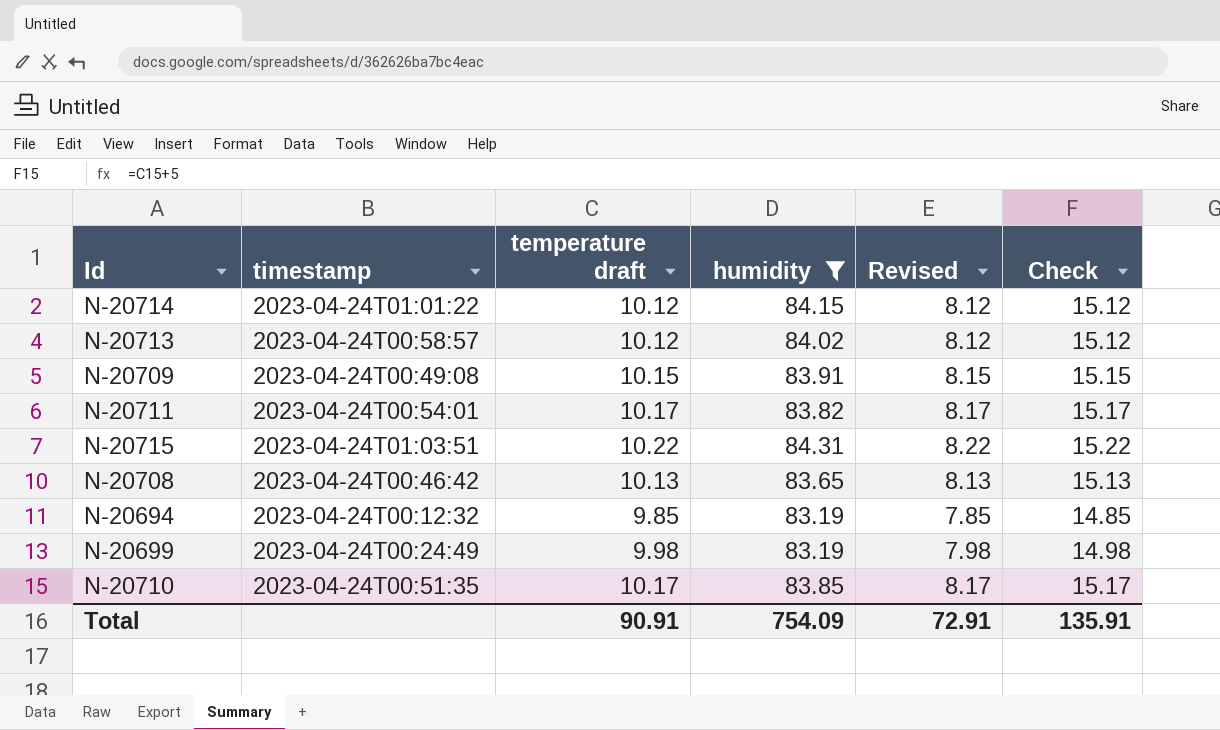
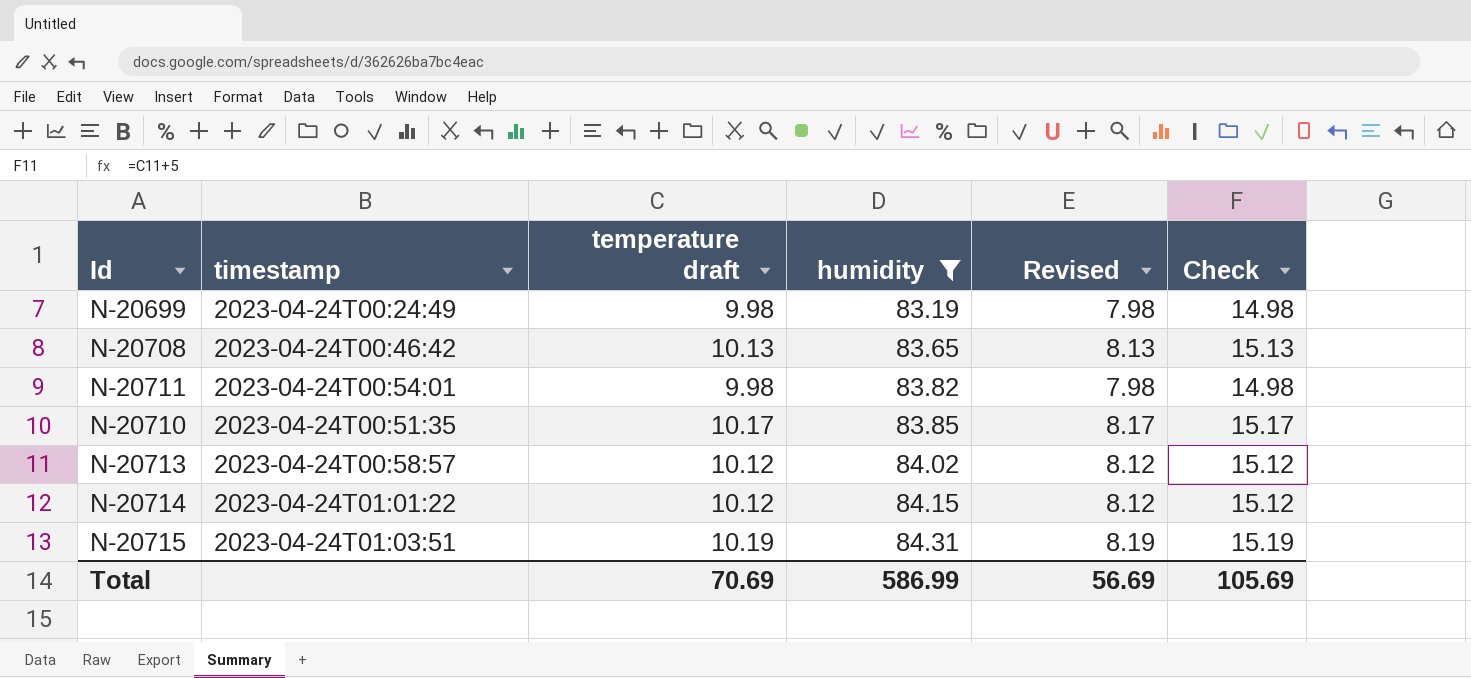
row order: none -> humidity ascending
row N-20709: 2023-04-24T00:49:08 | 10.15 | 83.91 | 8.15 | 15.15 -> none
row N-20694: 2023-04-24T00:12:32 | 9.85 | 83.19 | 7.85 | 14.85 -> none
N-20711 | temperature draft: 10.17 -> 9.98
N-20711 | Revised: 8.17 -> 7.98
N-20711 | Check: 15.17 -> 14.98
N-20715 | temperature draft: 10.22 -> 10.19
N-20715 | Revised: 8.22 -> 8.19
N-20715 | Check: 15.22 -> 15.19
Total | temperature draft: 90.91 -> 70.69
Total | humidity: 754.09 -> 586.99
Total | Revised: 72.91 -> 56.69
Total | Check: 135.91 -> 105.69

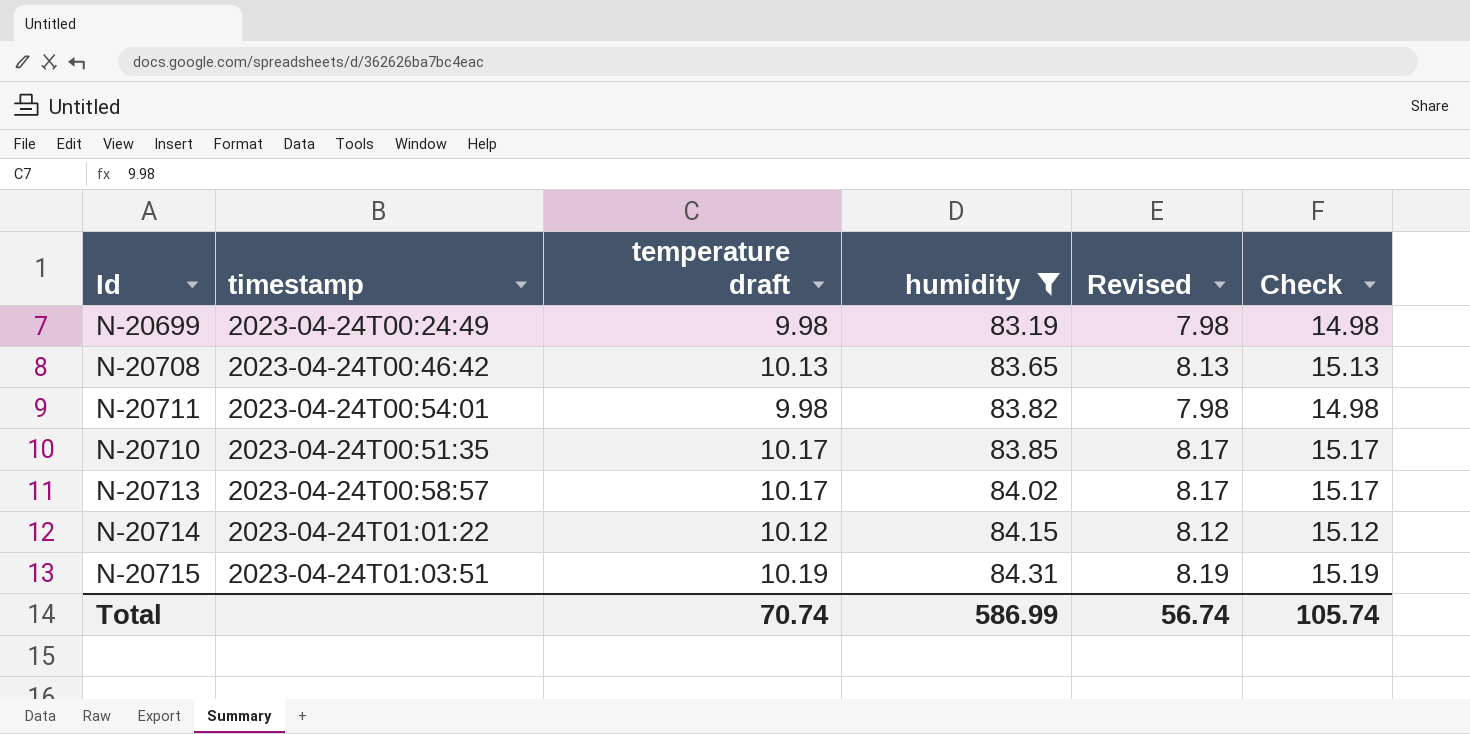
N-20713 | temperature draft: 10.12 -> 10.17
N-20713 | Revised: 8.12 -> 8.17
N-20713 | Check: 15.12 -> 15.17
Total | temperature draft: 70.69 -> 70.74
Total | Revised: 56.69 -> 56.74
Total | Check: 105.69 -> 105.74

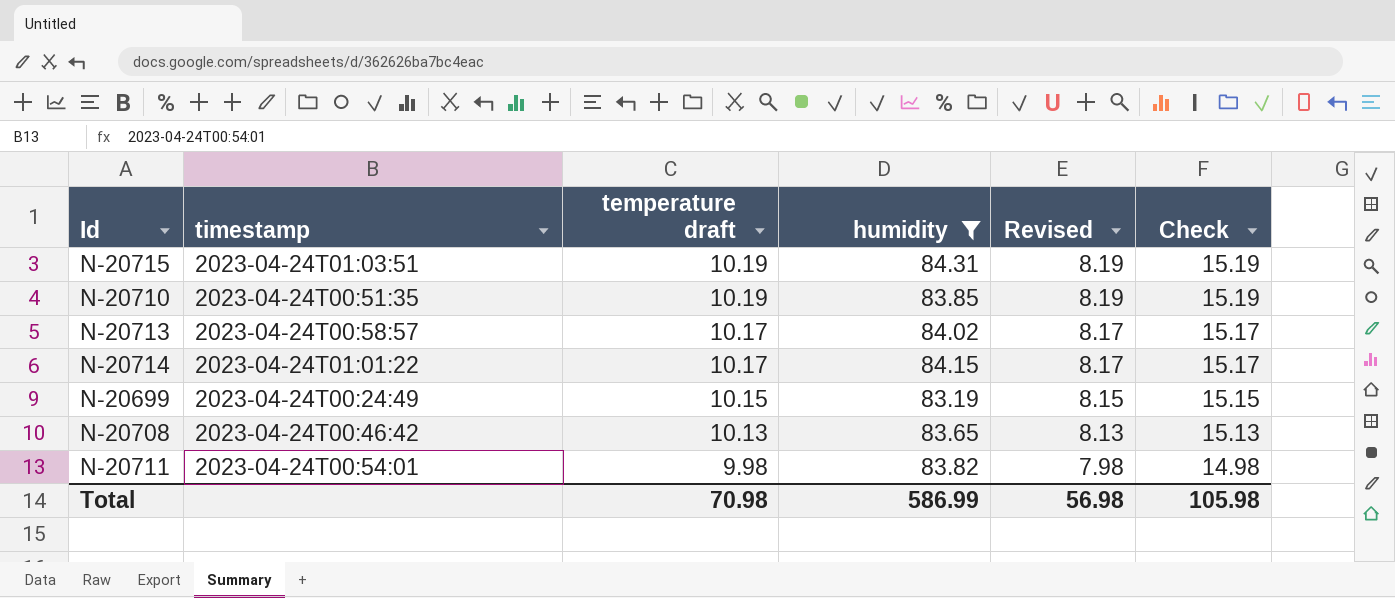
row order: humidity ascending -> temperature draft descending
N-20710 | temperature draft: 10.17 -> 10.19
N-20710 | Revised: 8.17 -> 8.19
N-20710 | Check: 15.17 -> 15.19
N-20714 | temperature draft: 10.12 -> 10.17
N-20714 | Revised: 8.12 -> 8.17
N-20714 | Check: 15.12 -> 15.17
N-20699 | temperature draft: 9.98 -> 10.15
N-20699 | Revised: 7.98 -> 8.15
N-20699 | Check: 14.98 -> 15.15
Total | temperature draft: 70.74 -> 70.98
Total | Revised: 56.74 -> 56.98
Total | Check: 105.74 -> 105.98

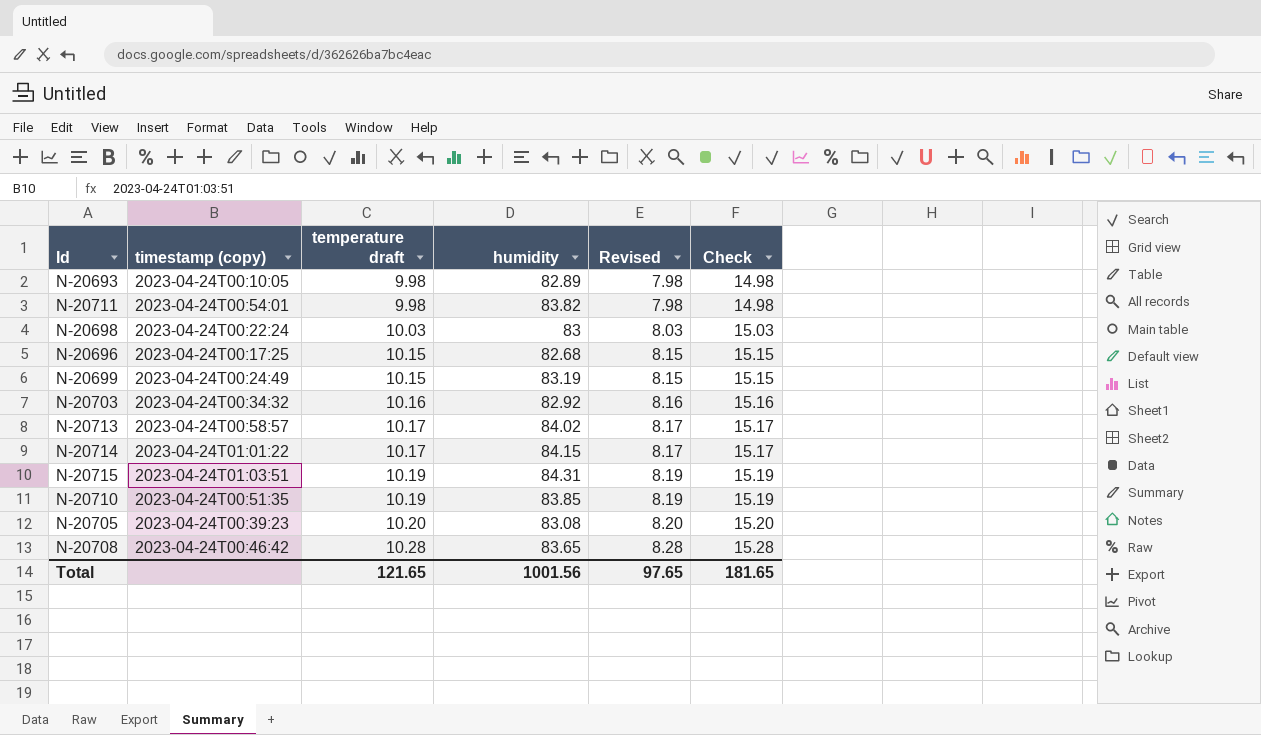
filter: humidity >= 83.19 -> none
row order: temperature draft descending -> temperature draft ascending
column name: timestamp -> timestamp (copy)
N-20708 | temperature draft: 10.13 -> 10.28
N-20708 | Revised: 8.13 -> 8.28
N-20708 | Check: 15.13 -> 15.28
Total | temperature draft: 70.98 -> 121.65
Total | humidity: 586.99 -> 1001.56
Total | Revised: 56.98 -> 97.65
Total | Check: 105.98 -> 181.65

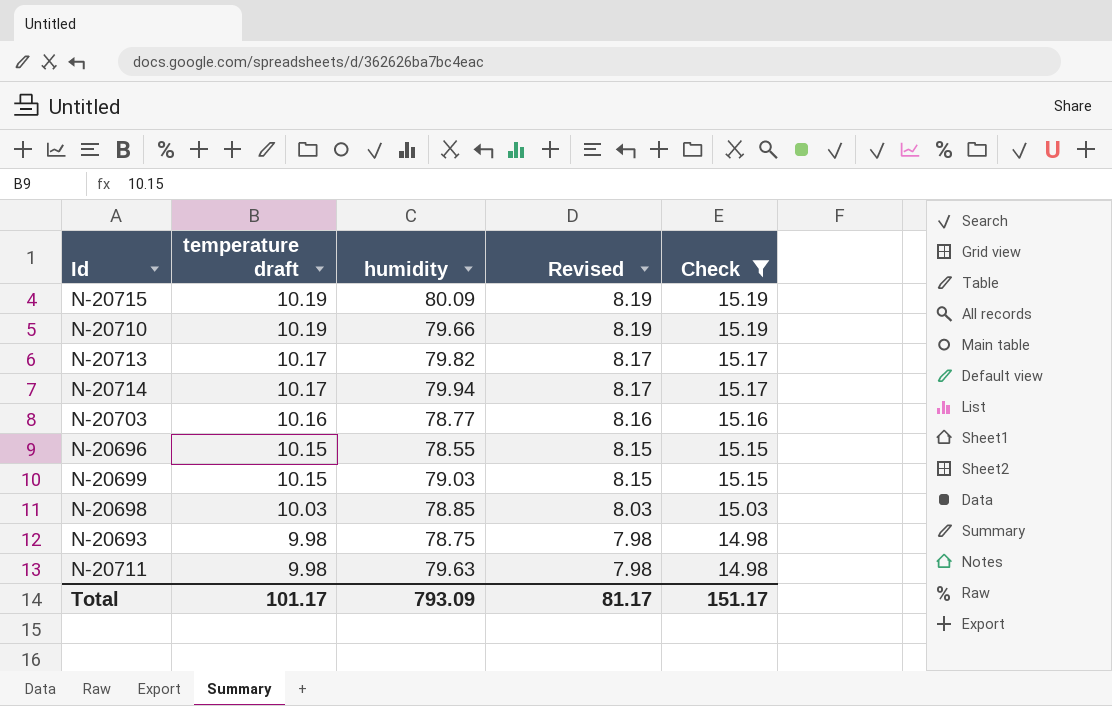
filter: none -> Check <= 15.19
row order: temperature draft ascending -> temperature draft descending
column timestamp (copy) | position: 2 -> none
N-20715 | humidity: 84.31 -> 80.09
N-20710 | humidity: 83.85 -> 79.66
N-20713 | humidity: 84.02 -> 79.82
N-20714 | humidity: 84.15 -> 79.94
N-20703 | humidity: 82.92 -> 78.77
N-20696 | humidity: 82.68 -> 78.55
N-20699 | humidity: 83.19 -> 79.03
N-20698 | humidity: 83 -> 78.85
N-20693 | humidity: 82.89 -> 78.75
N-20711 | humidity: 83.82 -> 79.63
Total | temperature draft: 121.65 -> 101.17
Total | humidity: 1001.56 -> 793.09
Total | Revised: 97.65 -> 81.17
Total | Check: 181.65 -> 151.17

